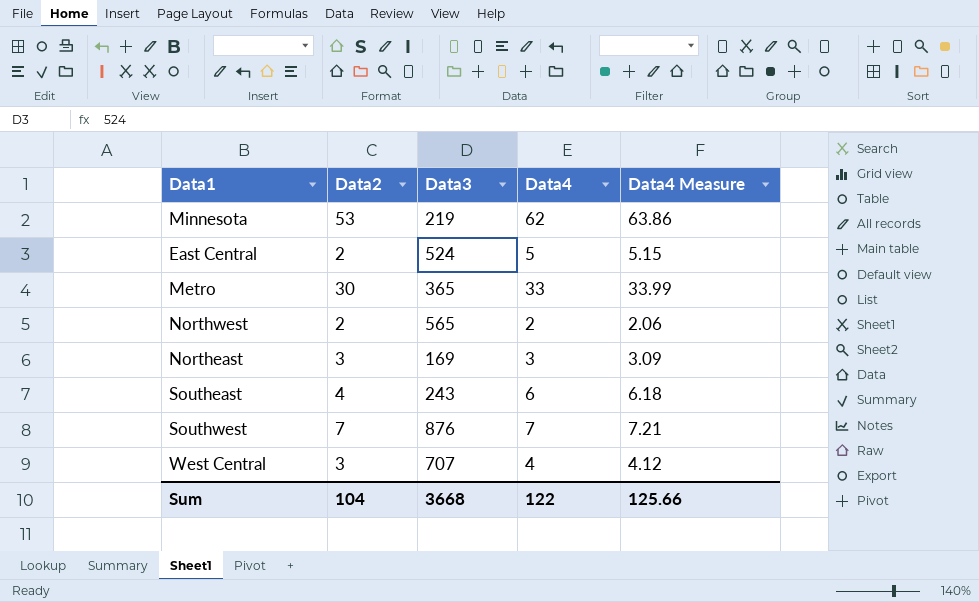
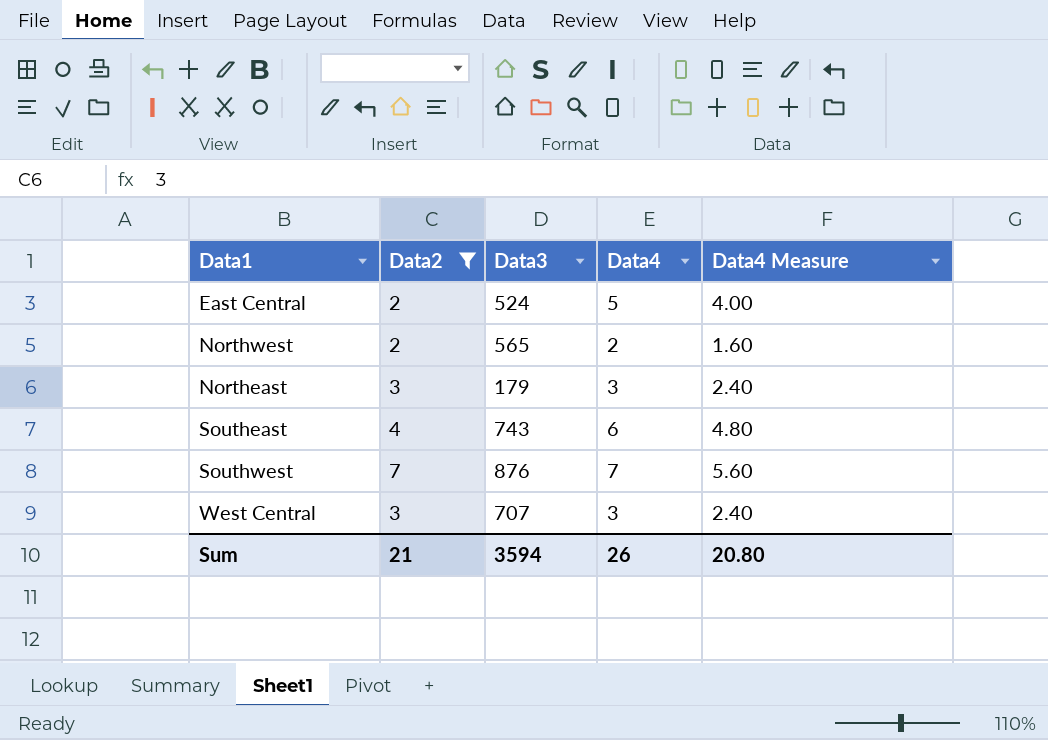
filter: none -> Data2 <= 7
column Data4 Measure | formula: [Data4] * 1.03 -> [Data4] * 0.8
Northeast | Data3: 169 -> 179
Southeast | Data3: 243 -> 743
West Central | Data4: 4 -> 3
Sum | Data2: 104 -> 21
Sum | Data3: 3668 -> 3594
Sum | Data4: 122 -> 26
Sum | Data4 Measure: 125.66 -> 20.80

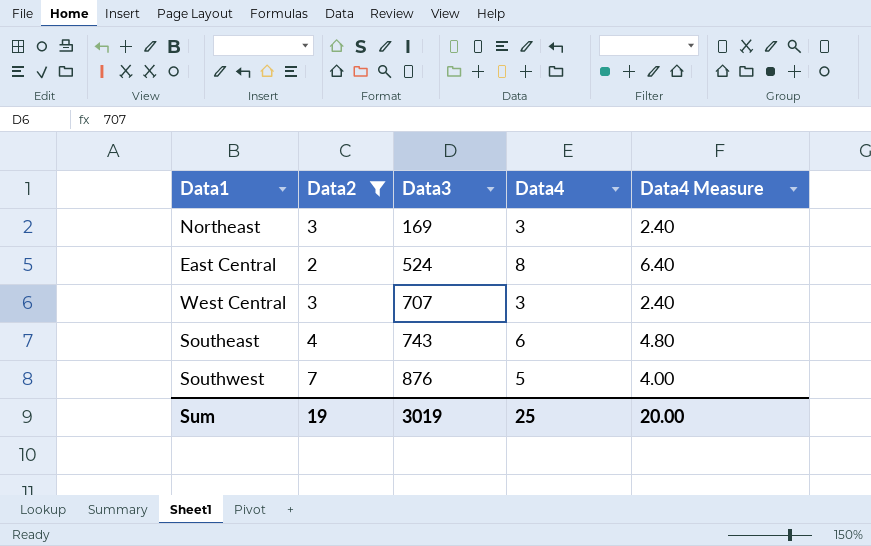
row order: none -> Data3 ascending
row Northwest: 2 | 565 | 2 | 1.60 -> none
Northeast | Data3: 179 -> 169
East Central | Data4: 5 -> 8
East Central | Data4 Measure: 4.00 -> 6.40
Southwest | Data4: 7 -> 5
Southwest | Data4 Measure: 5.60 -> 4.00
Sum | Data2: 21 -> 19
Sum | Data3: 3594 -> 3019
Sum | Data4: 26 -> 25
Sum | Data4 Measure: 20.80 -> 20.00

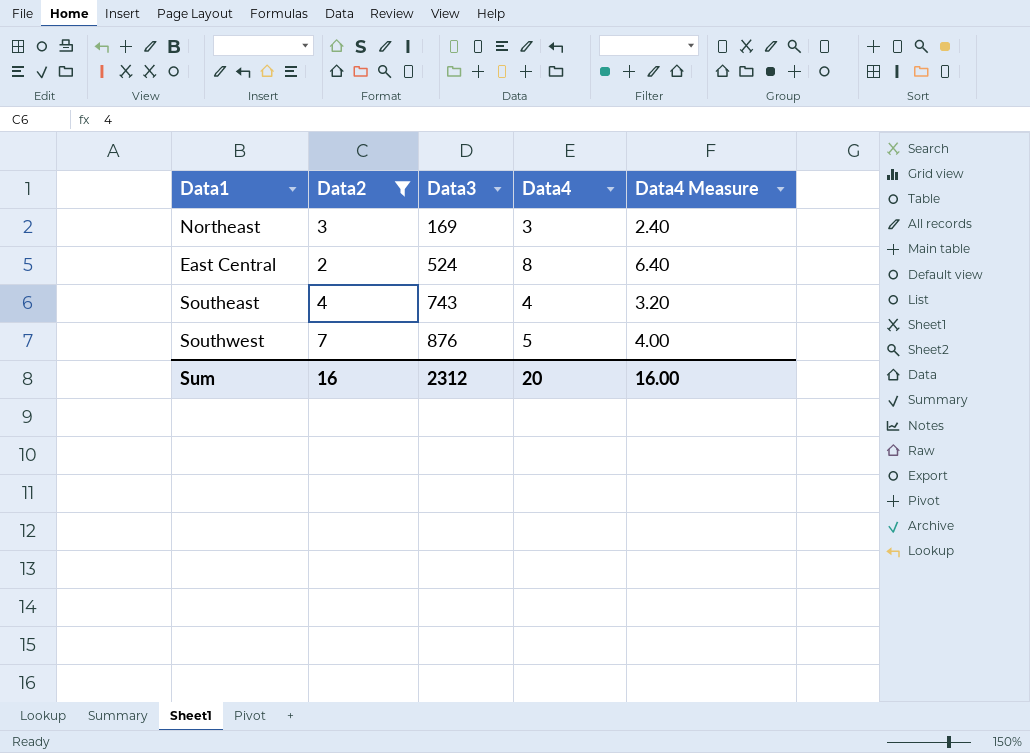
row West Central: 3 | 707 | 3 | 2.40 -> none
Southeast | Data4: 6 -> 4
Southeast | Data4 Measure: 4.80 -> 3.20
Sum | Data2: 19 -> 16
Sum | Data3: 3019 -> 2312
Sum | Data4: 25 -> 20
Sum | Data4 Measure: 20.00 -> 16.00

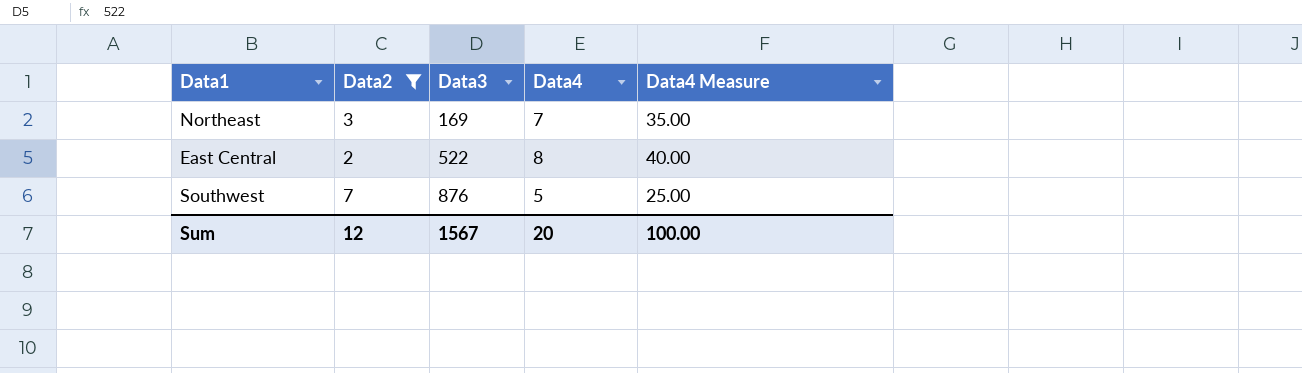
column Data4 Measure | formula: [Data4] * 0.8 -> [Data4] * 5
row Southeast: 4 | 743 | 4 | 3.20 -> none
Northeast | Data4: 3 -> 7
East Central | Data3: 524 -> 522
Sum | Data2: 16 -> 12
Sum | Data3: 2312 -> 1567
Sum | Data4 Measure: 16.00 -> 100.00

